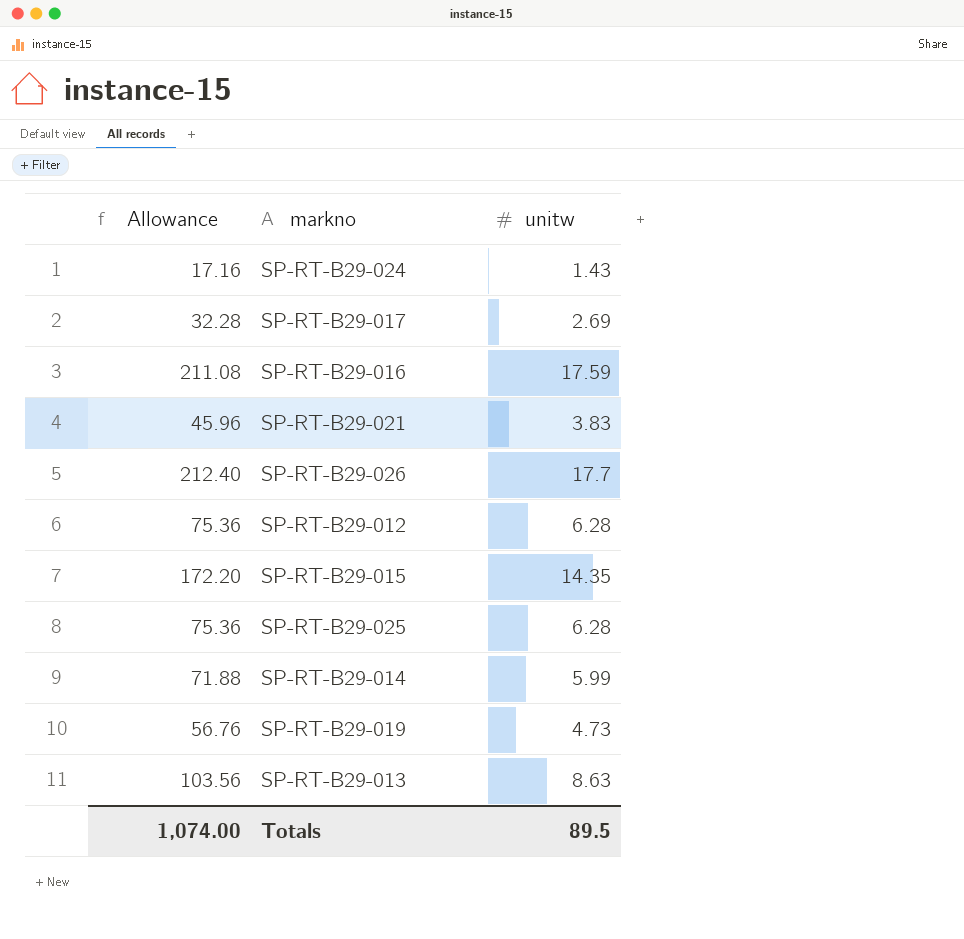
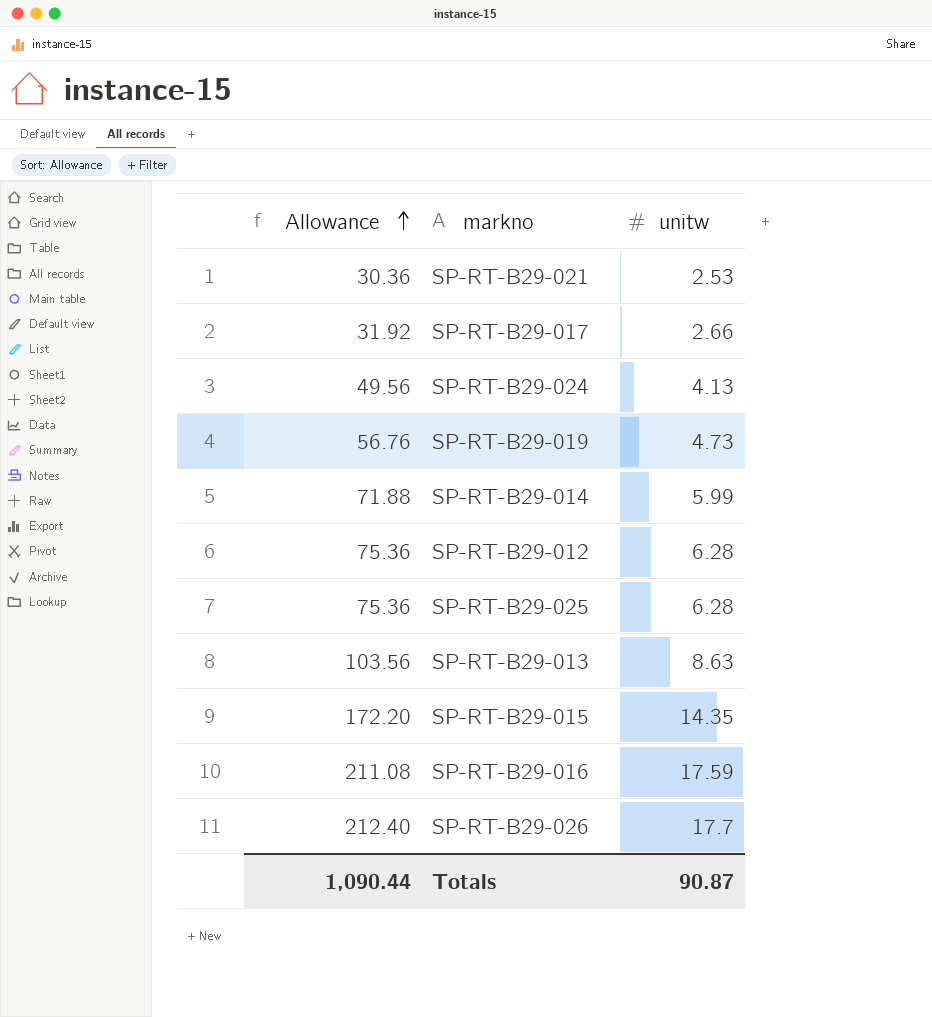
row order: none -> Allowance ascending
SP-RT-B29-021 | Allowance: 45.96 -> 30.36
SP-RT-B29-021 | unitw: 3.83 -> 2.53
SP-RT-B29-017 | Allowance: 32.28 -> 31.92
SP-RT-B29-017 | unitw: 2.69 -> 2.66
SP-RT-B29-024 | Allowance: 17.16 -> 49.56
SP-RT-B29-024 | unitw: 1.43 -> 4.13
Totals | Allowance: 1,074.00 -> 1,090.44
Totals | unitw: 89.5 -> 90.87

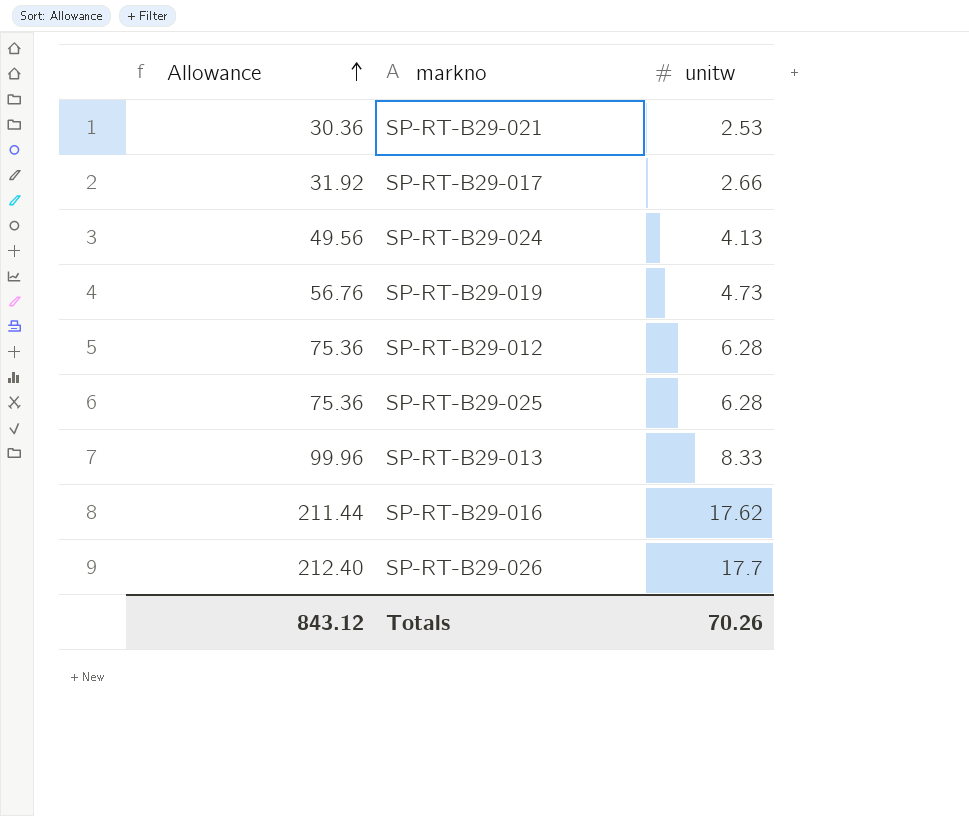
row SP-RT-B29-014: 71.88 | 5.99 -> none
row SP-RT-B29-015: 172.20 | 14.35 -> none
SP-RT-B29-013 | Allowance: 103.56 -> 99.96
SP-RT-B29-013 | unitw: 8.63 -> 8.33
SP-RT-B29-016 | Allowance: 211.08 -> 211.44
SP-RT-B29-016 | unitw: 17.59 -> 17.62
Totals | Allowance: 1,090.44 -> 843.12
Totals | unitw: 90.87 -> 70.26

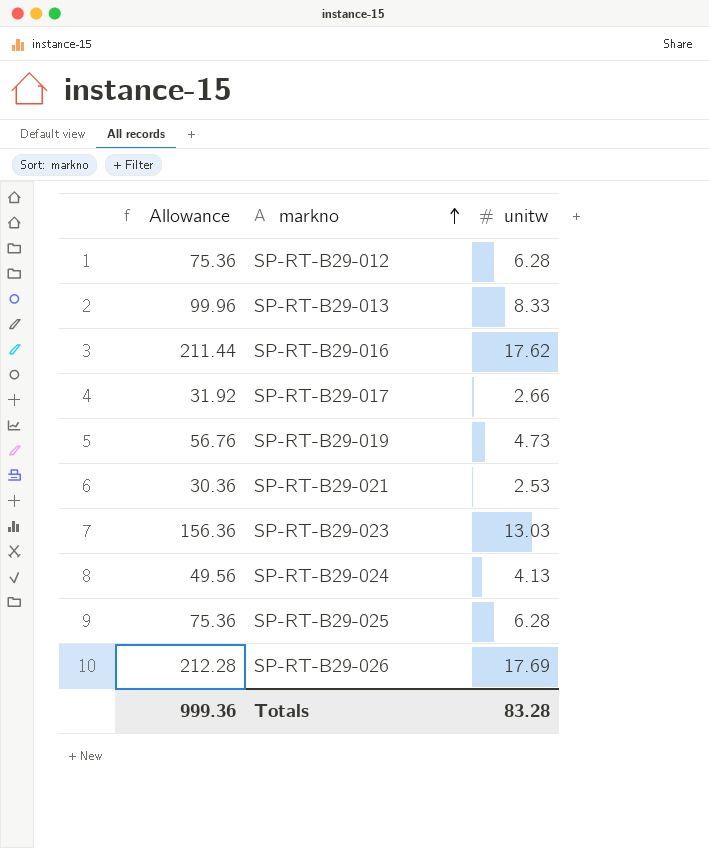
row order: Allowance ascending -> markno ascending
row SP-RT-B29-023: none -> 156.36 | 13.03
SP-RT-B29-026 | Allowance: 212.40 -> 212.28
SP-RT-B29-026 | unitw: 17.7 -> 17.69
Totals | Allowance: 843.12 -> 999.36
Totals | unitw: 70.26 -> 83.28

